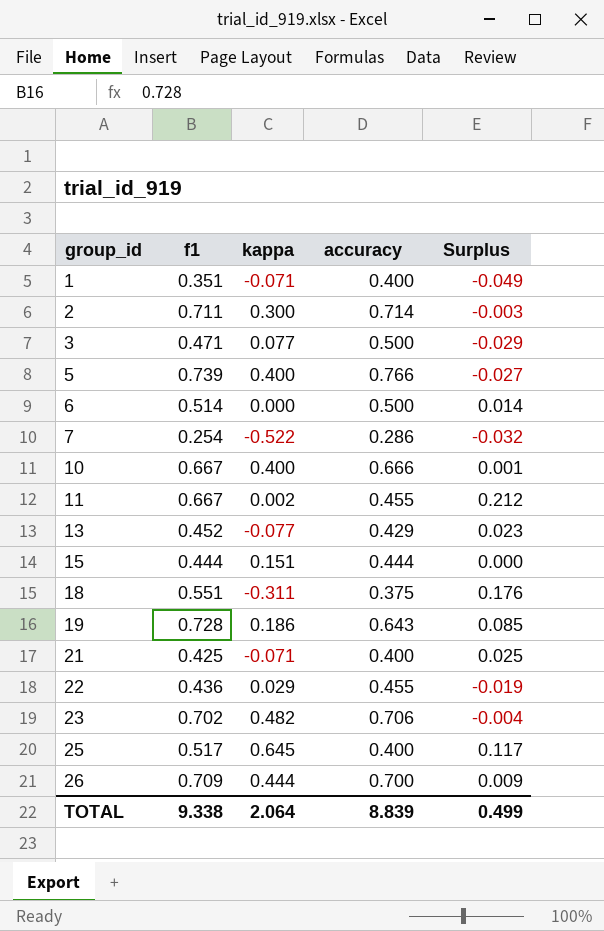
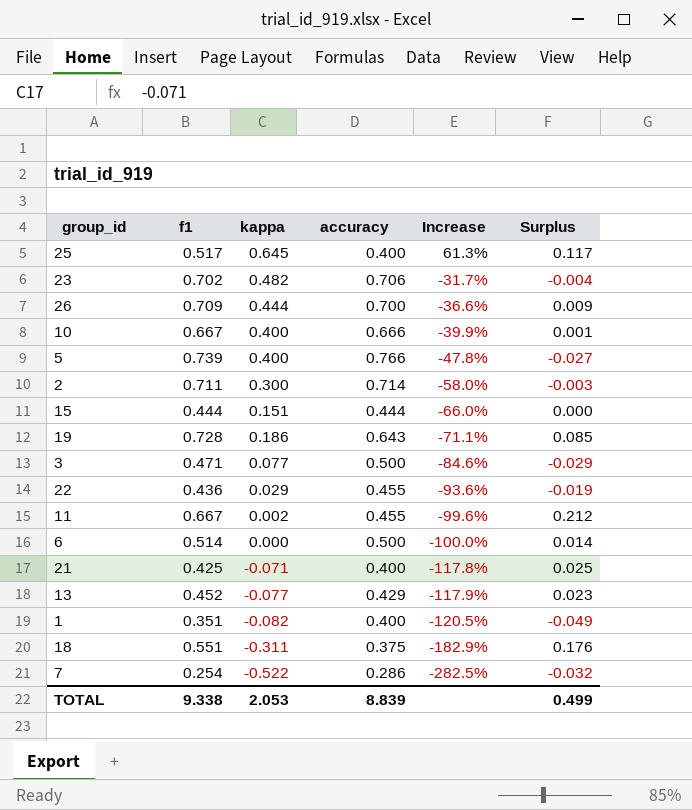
row order: group_id ascending -> Increase descending
column Increase | formula: none -> ([kappa] - [accuracy]) / [accuracy]
1 | kappa: -0.071 -> -0.082
TOTAL | kappa: 2.064 -> 2.053

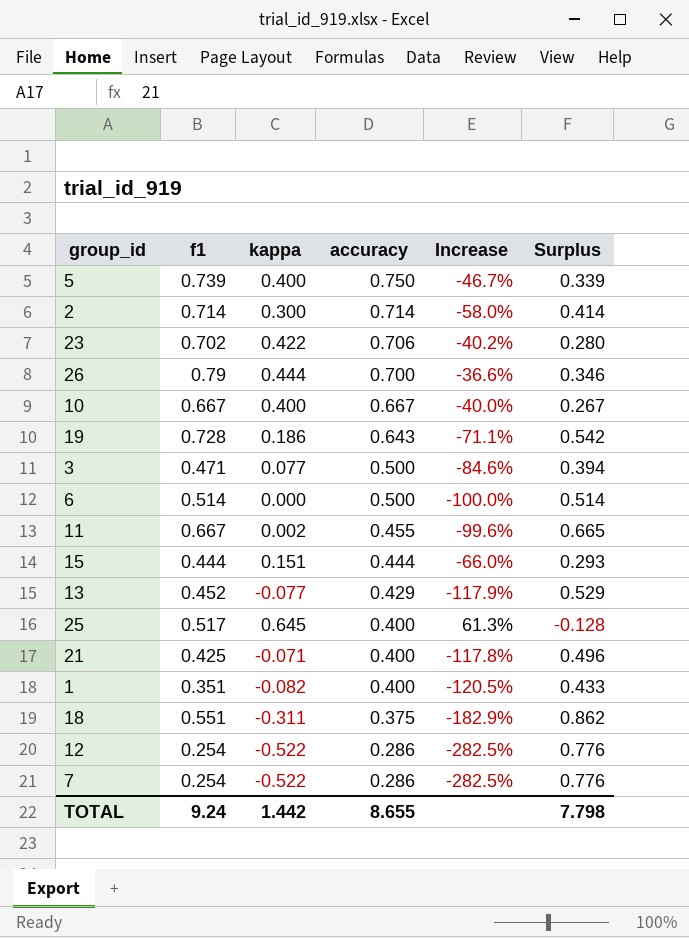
row order: Increase descending -> accuracy descending
column Surplus | formula: [f1] - [accuracy] -> [f1] - [kappa]
row 22: 0.436 | 0.029 | 0.455 | -93.6% | -0.019 -> none
5 | accuracy: 0.766 -> 0.750
5 | Increase: -47.8% -> -46.7%
2 | f1: 0.711 -> 0.714
23 | kappa: 0.482 -> 0.422
23 | Increase: -31.7% -> -40.2%
26 | f1: 0.709 -> 0.79
10 | accuracy: 0.666 -> 0.667
10 | Increase: -39.9% -> -40.0%
row 12: none -> 0.254 | -0.522 | 0.286 | -282.5% | 0.776
TOTAL | f1: 9.338 -> 9.24
TOTAL | kappa: 2.053 -> 1.442
TOTAL | accuracy: 8.839 -> 8.655
TOTAL | Surplus: 0.499 -> 7.798

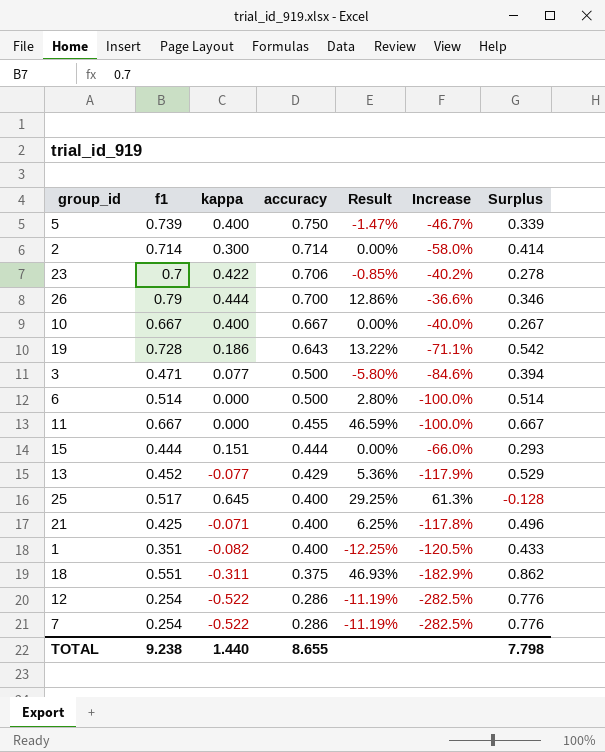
column Result | formula: none -> ([f1] - [accuracy]) / [accuracy]
23 | f1: 0.702 -> 0.7
23 | Surplus: 0.280 -> 0.278
11 | kappa: 0.002 -> 0.000
11 | Increase: -99.6% -> -100.0%
11 | Surplus: 0.665 -> 0.667
TOTAL | f1: 9.24 -> 9.238
TOTAL | kappa: 1.442 -> 1.440

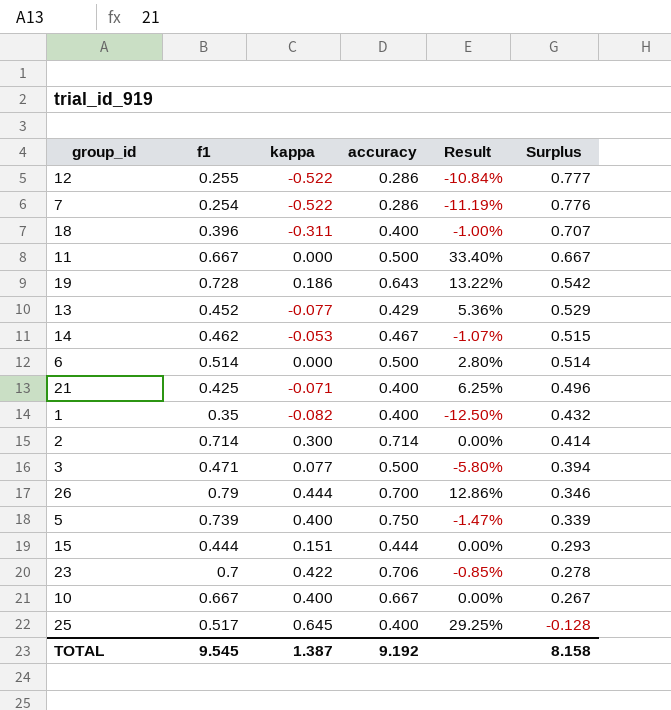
row order: accuracy descending -> Surplus descending
column Increase | formula: ([kappa] - [accuracy]) / [accuracy] -> none
12 | f1: 0.254 -> 0.255
12 | Result: -11.19% -> -10.84%
12 | Surplus: 0.776 -> 0.777
18 | f1: 0.551 -> 0.396
18 | accuracy: 0.375 -> 0.400
18 | Result: 46.93% -> -1.00%
18 | Surplus: 0.862 -> 0.707
11 | accuracy: 0.455 -> 0.500
11 | Result: 46.59% -> 33.40%
row 14: none -> 0.462 | -0.053 | 0.467 | -1.07% | 0.515
1 | f1: 0.351 -> 0.35
1 | Result: -12.25% -> -12.50%
1 | Surplus: 0.433 -> 0.432
TOTAL | f1: 9.238 -> 9.545
TOTAL | kappa: 1.440 -> 1.387
TOTAL | accuracy: 8.655 -> 9.192
TOTAL | Surplus: 7.798 -> 8.158

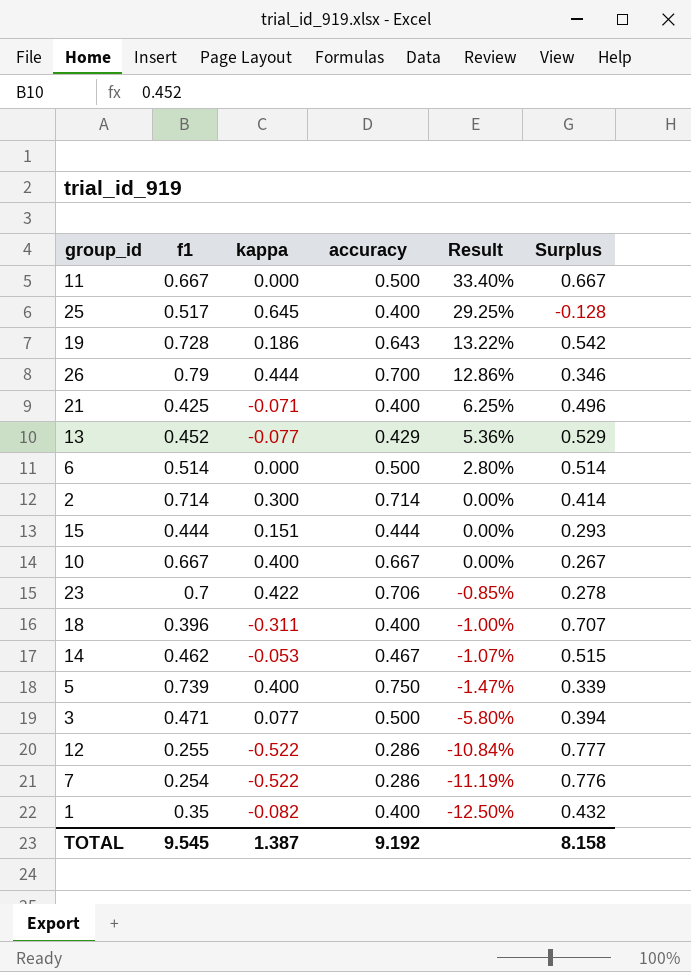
row order: Surplus descending -> Result descending

